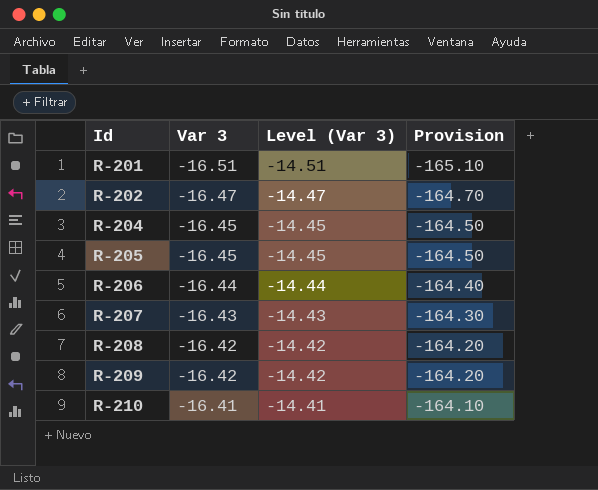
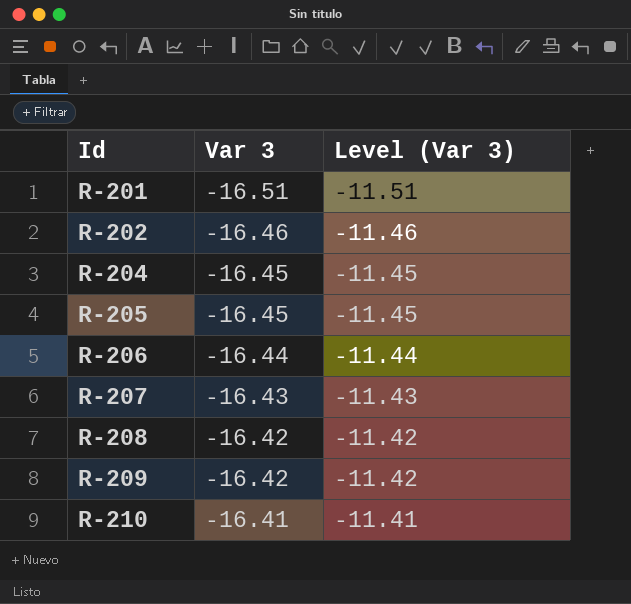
column Provision | formula: [Var 3] * 10 -> none
column Level (Var 3) | formula: [Var 3] + 2 -> [Var 3] + 5
R-202 | Var 3: -16.47 -> -16.46

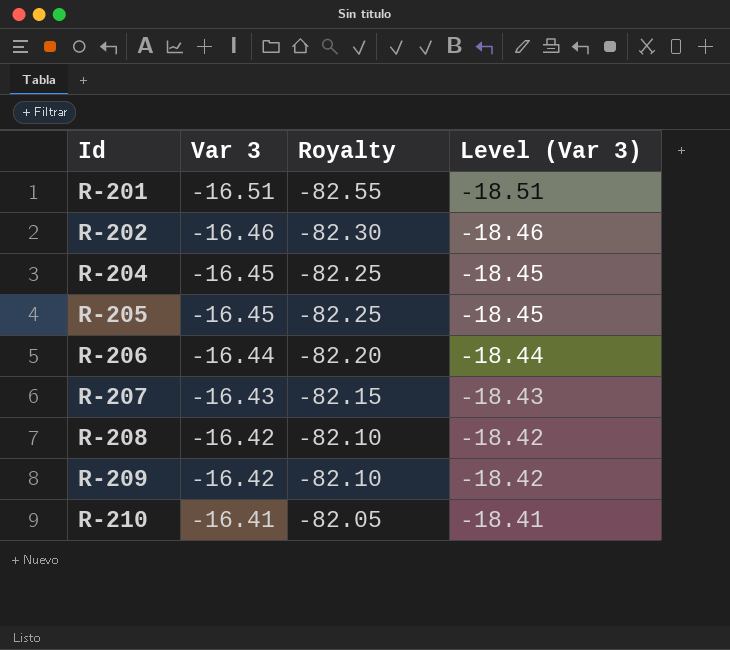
column Royalty | formula: none -> [Var 3] * 5
column Level (Var 3) | formula: [Var 3] + 5 -> [Var 3] - 2

